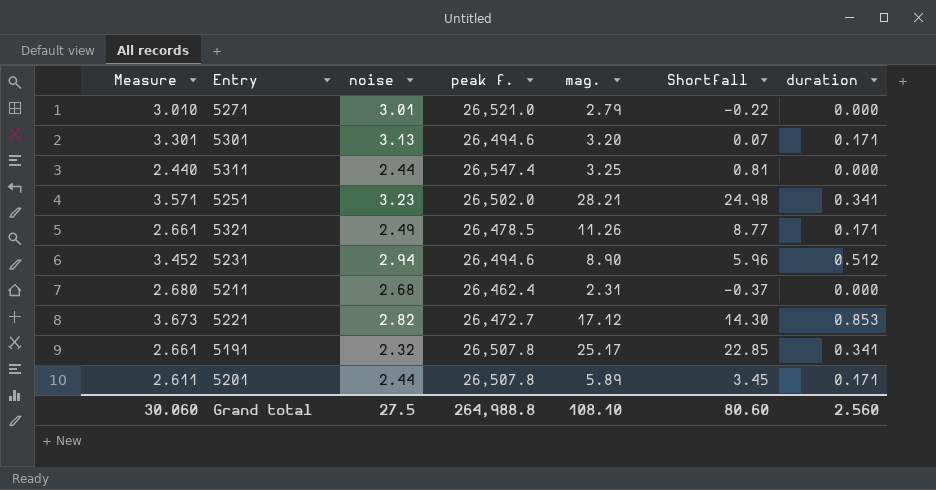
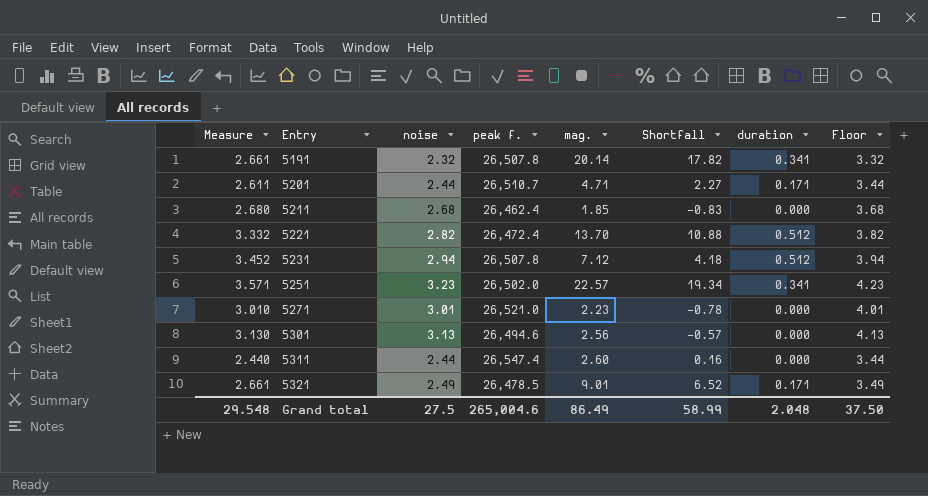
row order: none -> Entry ascending
column Floor | formula: none -> [noise] + 1
5191 | mag.: 25.17 -> 20.14
5191 | Shortfall: 22.85 -> 17.82
5201 | peak f.: 26,507.8 -> 26,510.7
5201 | mag.: 5.89 -> 4.71
5201 | Shortfall: 3.45 -> 2.27
5211 | mag.: 2.31 -> 1.85
5211 | Shortfall: -0.37 -> -0.83
5221 | Measure: 3.673 -> 3.332
5221 | peak f.: 26,472.7 -> 26,472.4
5221 | mag.: 17.12 -> 13.70
5221 | Shortfall: 14.30 -> 10.88
5221 | duration: 0.853 -> 0.512
5231 | peak f.: 26,494.6 -> 26,507.8
5231 | mag.: 8.90 -> 7.12
5231 | Shortfall: 5.96 -> 4.18
5251 | mag.: 28.21 -> 22.57
5251 | Shortfall: 24.98 -> 19.34
5271 | mag.: 2.79 -> 2.23
5271 | Shortfall: -0.22 -> -0.78
5301 | Measure: 3.301 -> 3.130
5301 | mag.: 3.20 -> 2.56
5301 | Shortfall: 0.07 -> -0.57
5301 | duration: 0.171 -> 0.000
5311 | mag.: 3.25 -> 2.60
5311 | Shortfall: 0.81 -> 0.16
5321 | mag.: 11.26 -> 9.01
5321 | Shortfall: 8.77 -> 6.52
Grand total | Measure: 30.060 -> 29.548
Grand total | peak f.: 264,988.8 -> 265,004.6
Grand total | mag.: 108.10 -> 86.49
Grand total | Shortfall: 80.60 -> 58.99
Grand total | duration: 2.560 -> 2.048

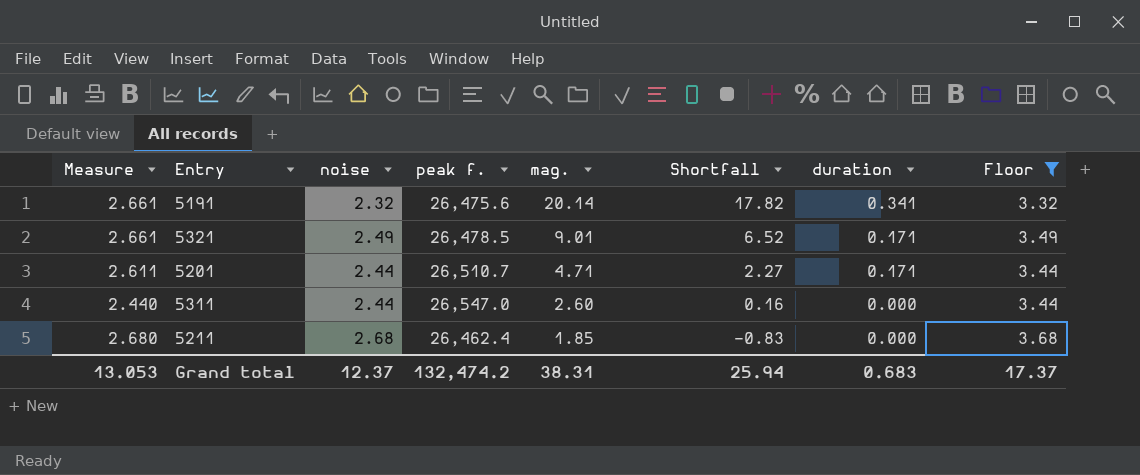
filter: none -> Floor <= 3.68
row order: Entry ascending -> mag. descending
5191 | peak f.: 26,507.8 -> 26,475.6
5311 | peak f.: 26,547.4 -> 26,547.0
Grand total | Measure: 29.548 -> 13.053
Grand total | noise: 27.5 -> 12.37
Grand total | peak f.: 265,004.6 -> 132,474.2
Grand total | mag.: 86.49 -> 38.31
Grand total | Shortfall: 58.99 -> 25.94
Grand total | duration: 2.048 -> 0.683
Grand total | Floor: 37.50 -> 17.37

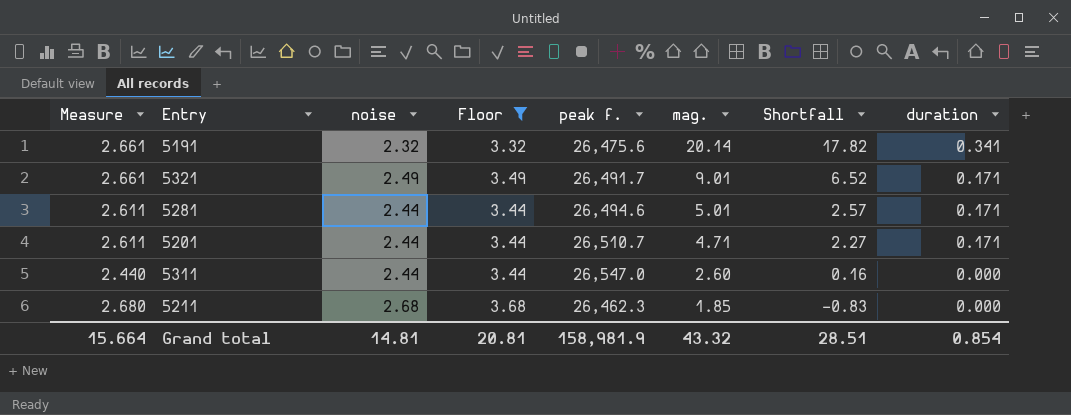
column Floor | position: 8 -> 4
5321 | peak f.: 26,478.5 -> 26,491.7
row 5281: none -> 2.611 | 2.44 | 3.44 | 26,494.6 | 5.01 | 2.57 | 0.171
5211 | peak f.: 26,462.4 -> 26,462.3
Grand total | Measure: 13.053 -> 15.664
Grand total | noise: 12.37 -> 14.81
Grand total | Floor: 17.37 -> 20.81
Grand total | peak f.: 132,474.2 -> 158,981.9
Grand total | mag.: 38.31 -> 43.32
Grand total | Shortfall: 25.94 -> 28.51
Grand total | duration: 0.683 -> 0.854

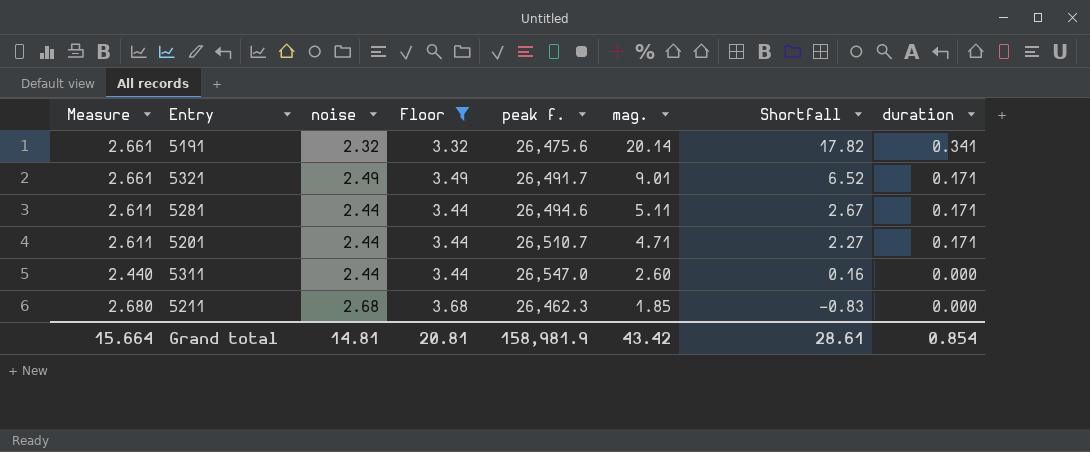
5281 | mag.: 5.01 -> 5.11
5281 | Shortfall: 2.57 -> 2.67
Grand total | mag.: 43.32 -> 43.42
Grand total | Shortfall: 28.51 -> 28.61

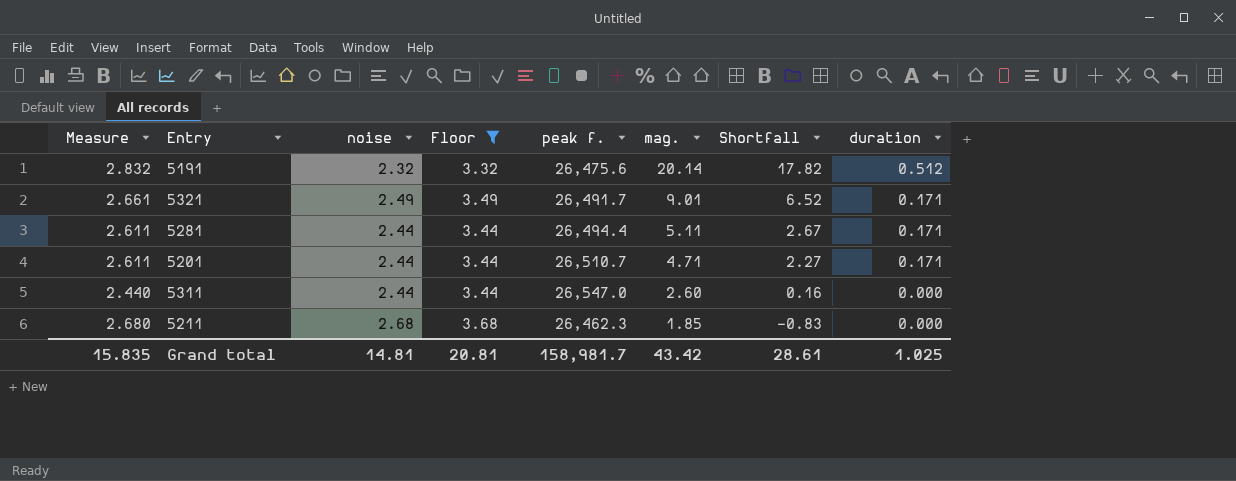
5191 | Measure: 2.661 -> 2.832
5191 | duration: 0.341 -> 0.512
5281 | peak f.: 26,494.6 -> 26,494.4
Grand total | Measure: 15.664 -> 15.835
Grand total | peak f.: 158,981.9 -> 158,981.7
Grand total | duration: 0.854 -> 1.025

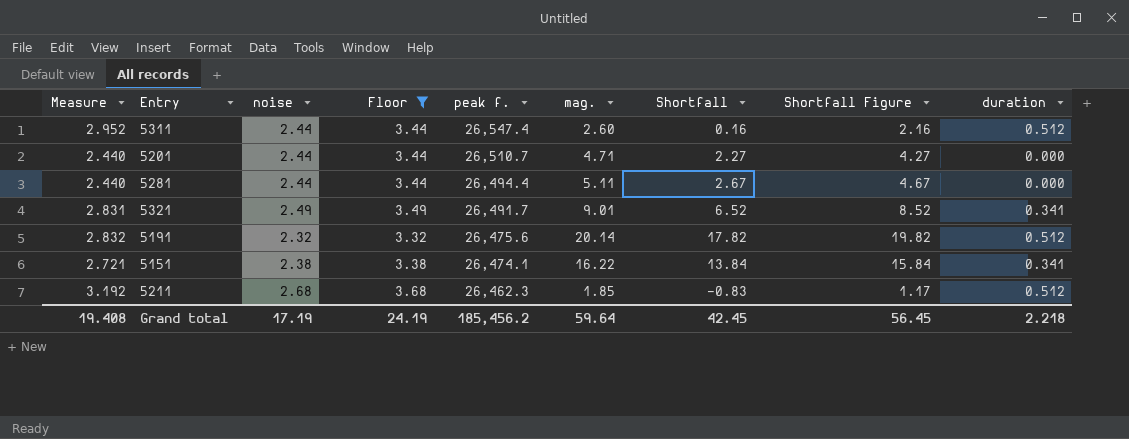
row order: mag. descending -> peak f. descending
column Shortfall Figure | formula: none -> [Shortfall] + 2
5311 | Measure: 2.440 -> 2.952
5311 | peak f.: 26,547.0 -> 26,547.4
5311 | duration: 0.000 -> 0.512
5201 | Measure: 2.611 -> 2.440
5201 | duration: 0.171 -> 0.000
5281 | Measure: 2.611 -> 2.440
5281 | duration: 0.171 -> 0.000
5321 | Measure: 2.661 -> 2.831
5321 | duration: 0.171 -> 0.341
row 5151: none -> 2.721 | 2.38 | 3.38 | 26,474.1 | 16.22 | 13.84 | 15.84 | 0.341
5211 | Measure: 2.680 -> 3.192
5211 | duration: 0.000 -> 0.512
Grand total | Measure: 15.835 -> 19.408
Grand total | noise: 14.81 -> 17.19
Grand total | Floor: 20.81 -> 24.19
Grand total | peak f.: 158,981.7 -> 185,456.2
Grand total | mag.: 43.42 -> 59.64
Grand total | Shortfall: 28.61 -> 42.45
Grand total | duration: 1.025 -> 2.218

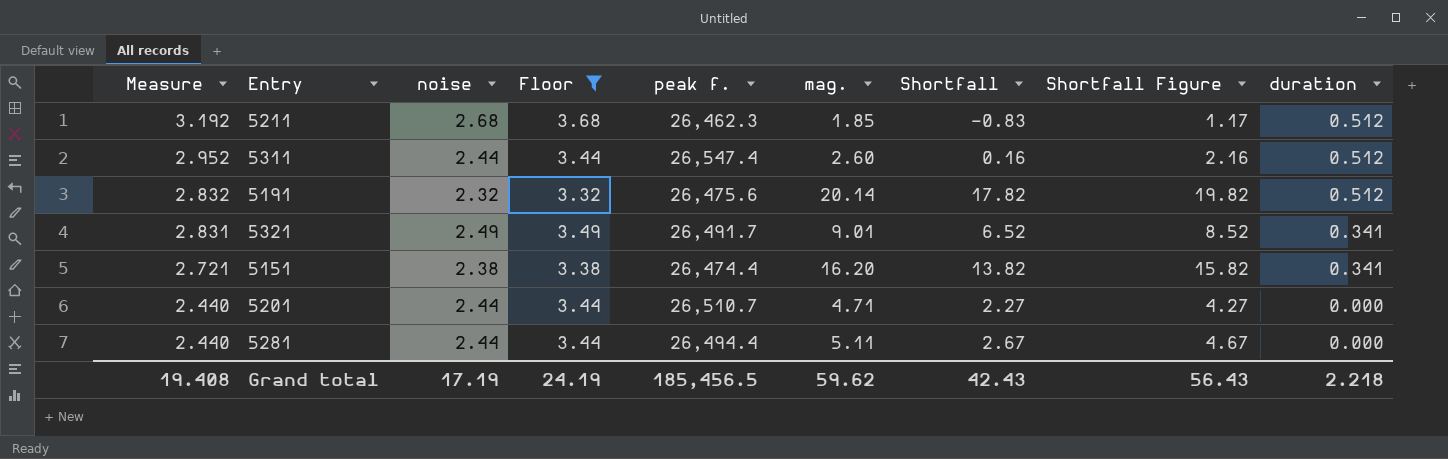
row order: peak f. descending -> Measure descending
5151 | peak f.: 26,474.1 -> 26,474.4
5151 | mag.: 16.22 -> 16.20
5151 | Shortfall: 13.84 -> 13.82
5151 | Shortfall Figure: 15.84 -> 15.82
Grand total | peak f.: 185,456.2 -> 185,456.5
Grand total | mag.: 59.64 -> 59.62
Grand total | Shortfall: 42.45 -> 42.43
Grand total | Shortfall Figure: 56.45 -> 56.43

